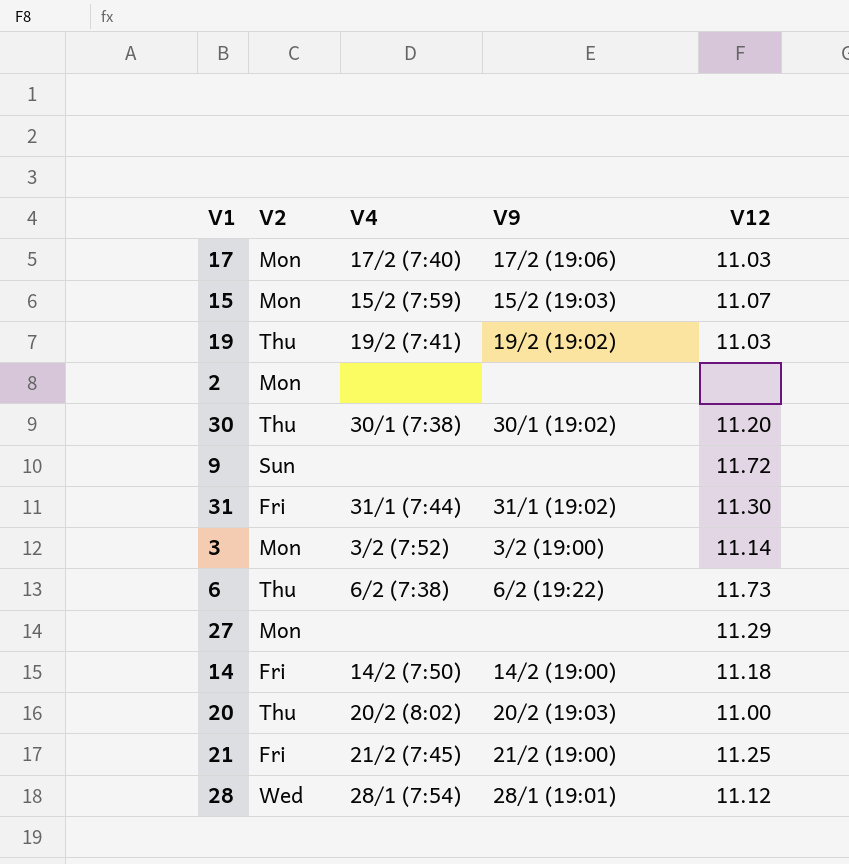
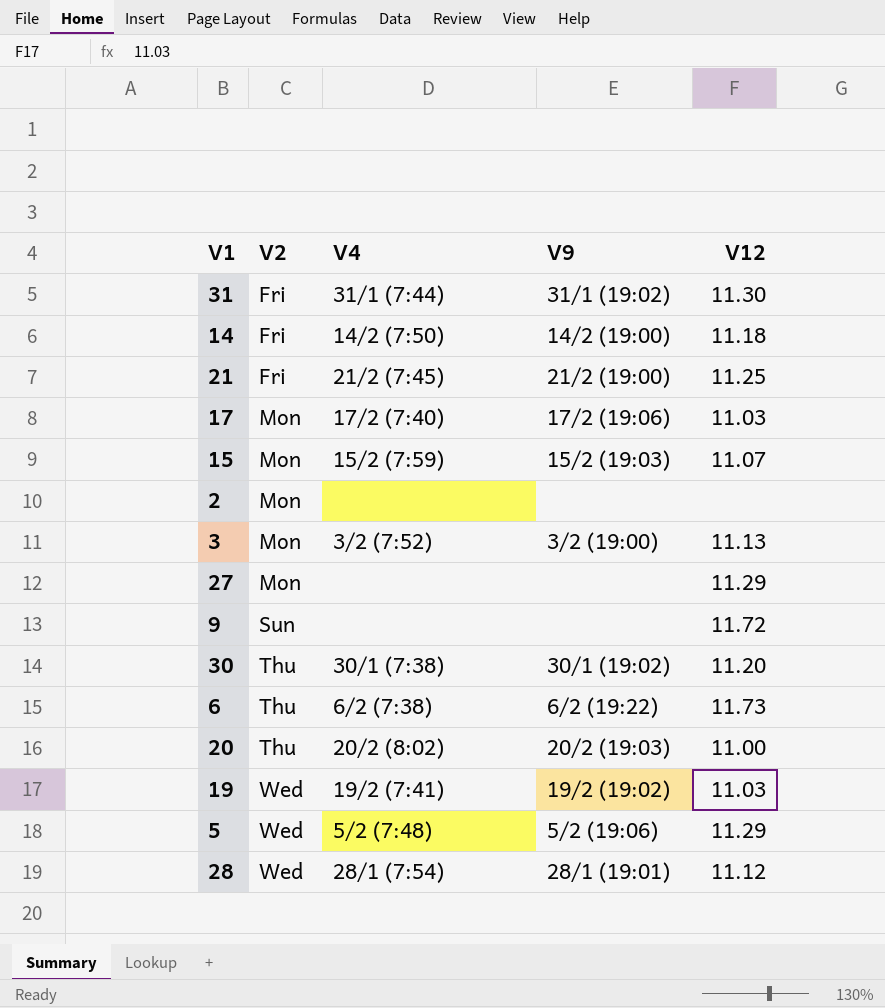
row order: none -> V2 ascending
3 | V12: 11.14 -> 11.13
19 | V2: Thu -> Wed
row 5: none -> Wed | 5/2 (7:48) | 5/2 (19:06) | 11.29

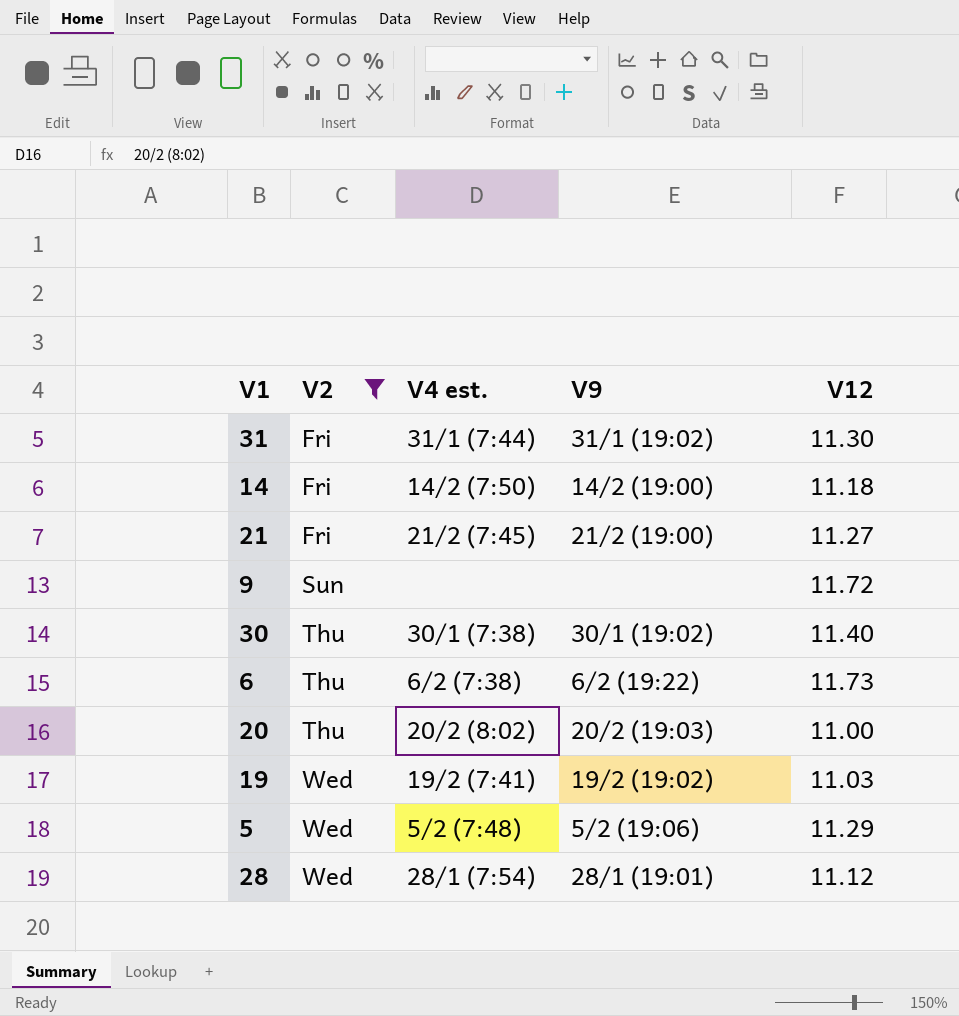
filter: none -> V2 != Mon
column name: V4 -> V4 est.
21 | V12: 11.25 -> 11.27
30 | V12: 11.20 -> 11.40

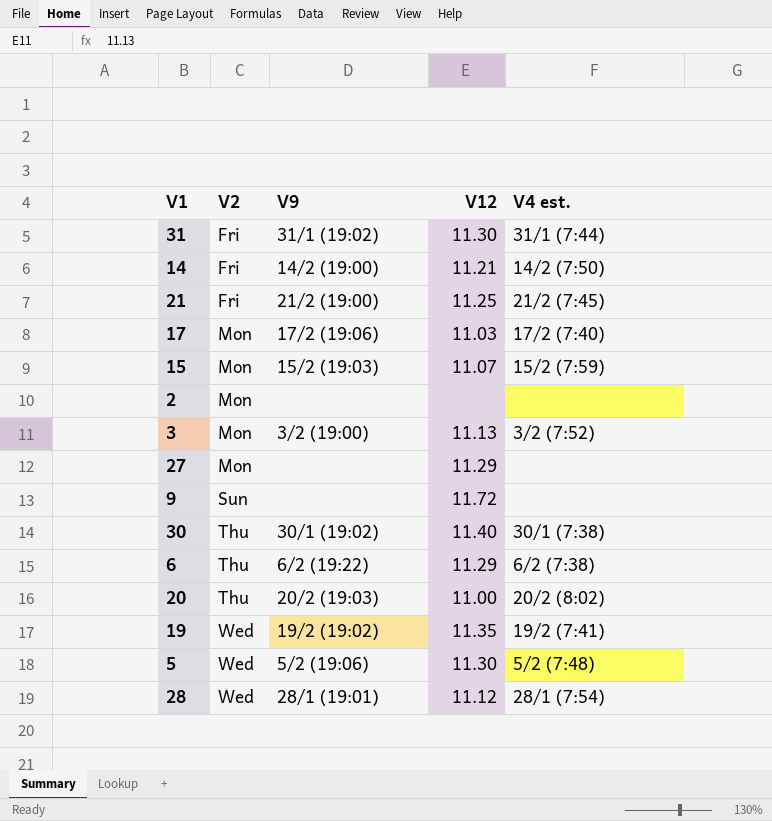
filter: V2 != Mon -> none
column V4 est. | position: 3 -> 5
14 | V12: 11.18 -> 11.21
21 | V12: 11.27 -> 11.25
6 | V12: 11.73 -> 11.29
19 | V12: 11.03 -> 11.35
5 | V12: 11.29 -> 11.30

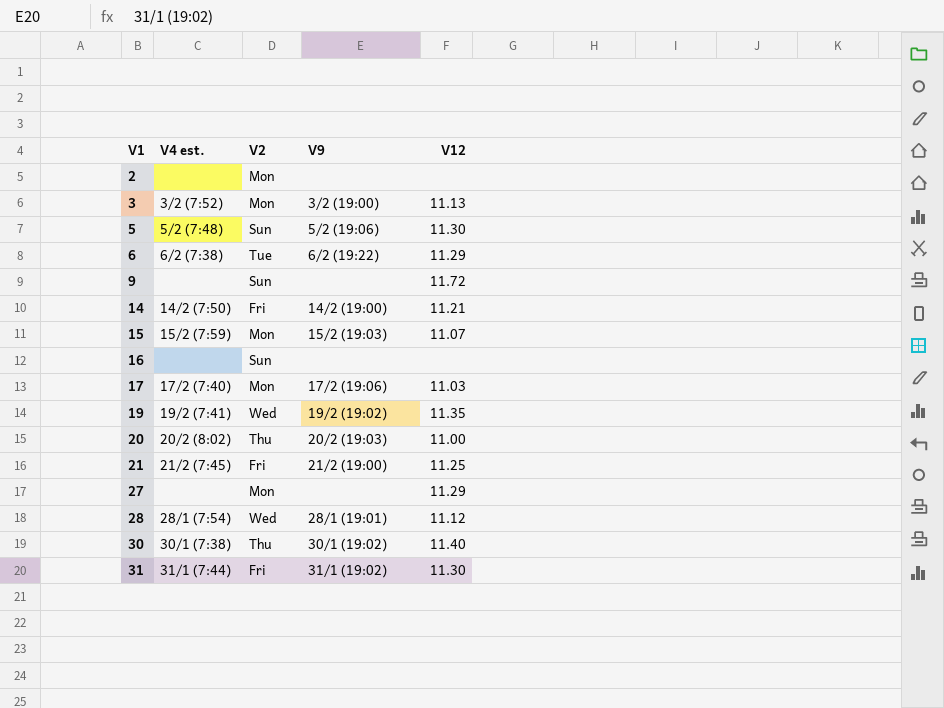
row order: V2 ascending -> V1 ascending
column V4 est. | position: 5 -> 2
5 | V2: Wed -> Sun
6 | V2: Thu -> Tue
row 16: none -> none | Sun | none | none

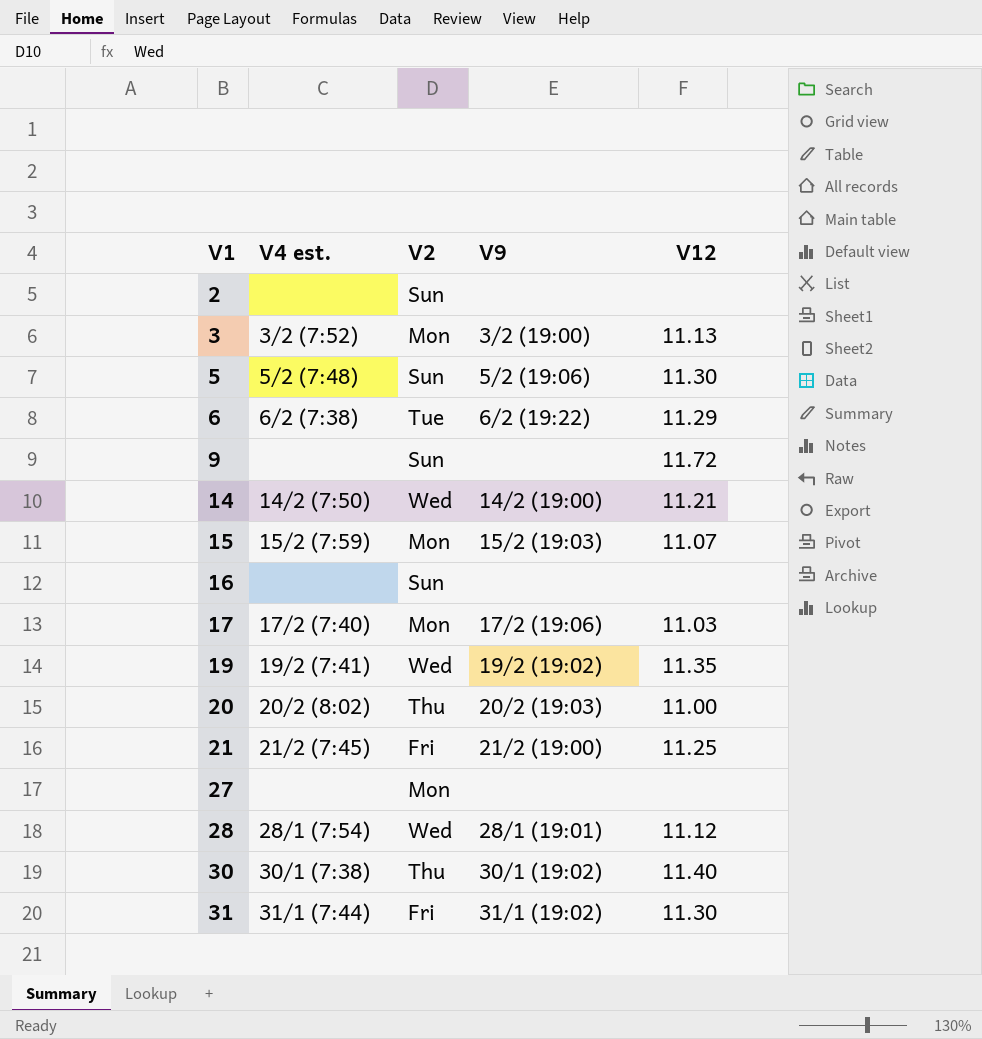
2 | V2: Mon -> Sun
14 | V2: Fri -> Wed
27 | V12: 11.29 -> none

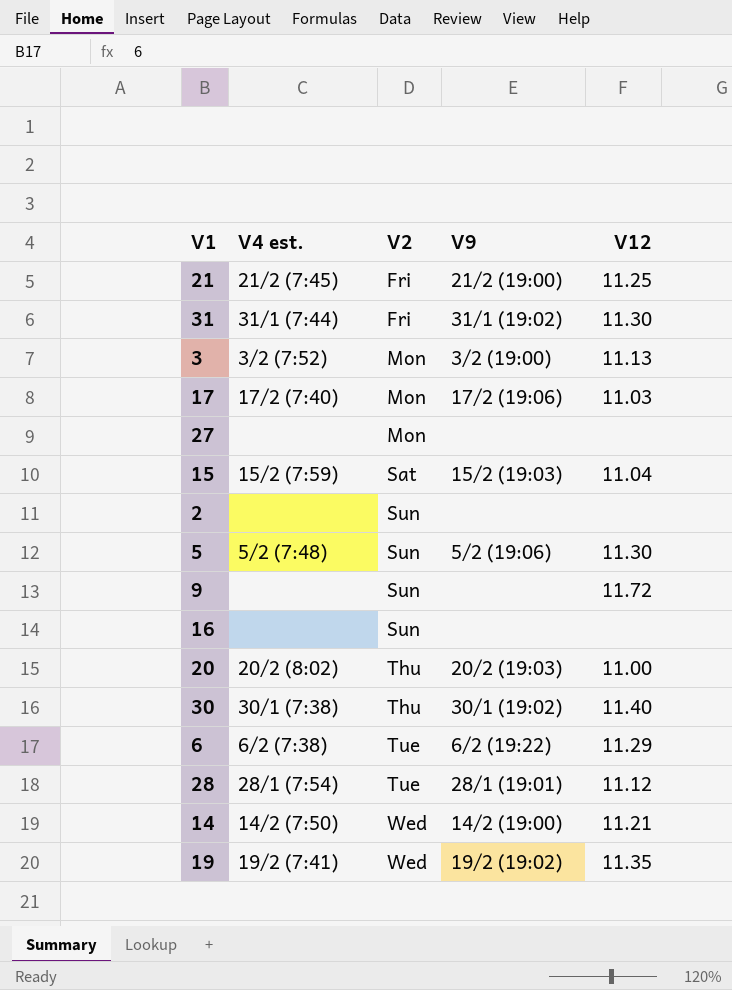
row order: V1 ascending -> V2 ascending
15 | V2: Mon -> Sat
15 | V12: 11.07 -> 11.04
28 | V2: Wed -> Tue

